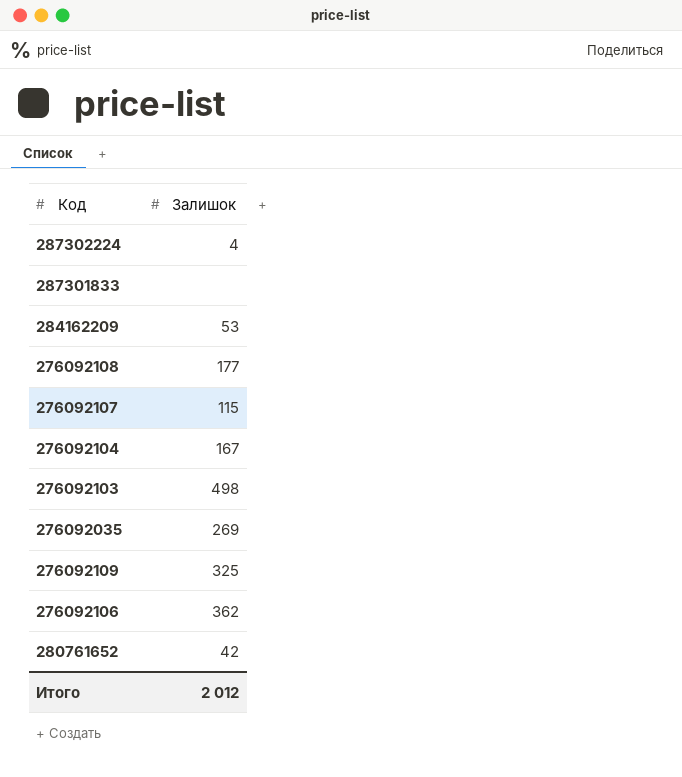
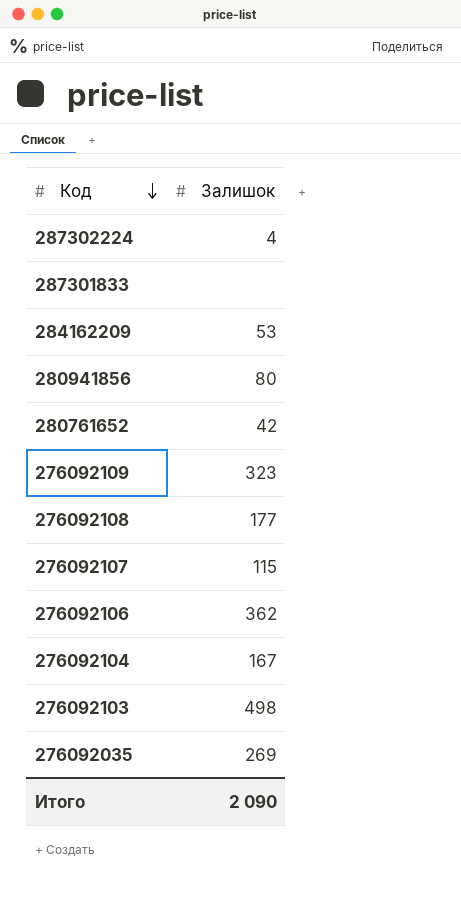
row order: none -> Код descending
row 280941856: none -> 80
276092109 | Залишок: 325 -> 323
Итого | Залишок: 2 012 -> 2 090

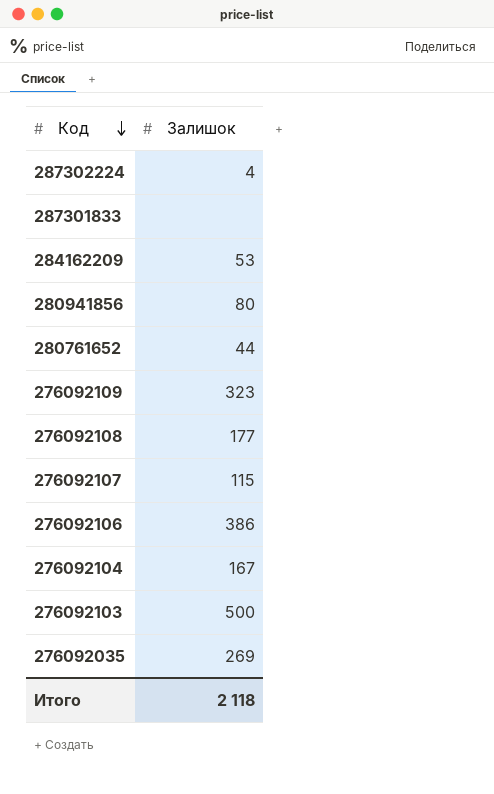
280761652 | Залишок: 42 -> 44
276092106 | Залишок: 362 -> 386
276092103 | Залишок: 498 -> 500
Итого | Залишок: 2 090 -> 2 118

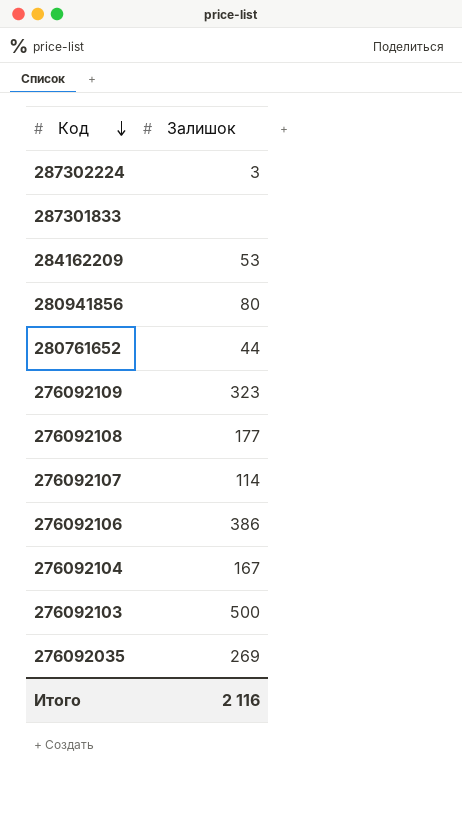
287302224 | Залишок: 4 -> 3
276092107 | Залишок: 115 -> 114
Итого | Залишок: 2 118 -> 2 116

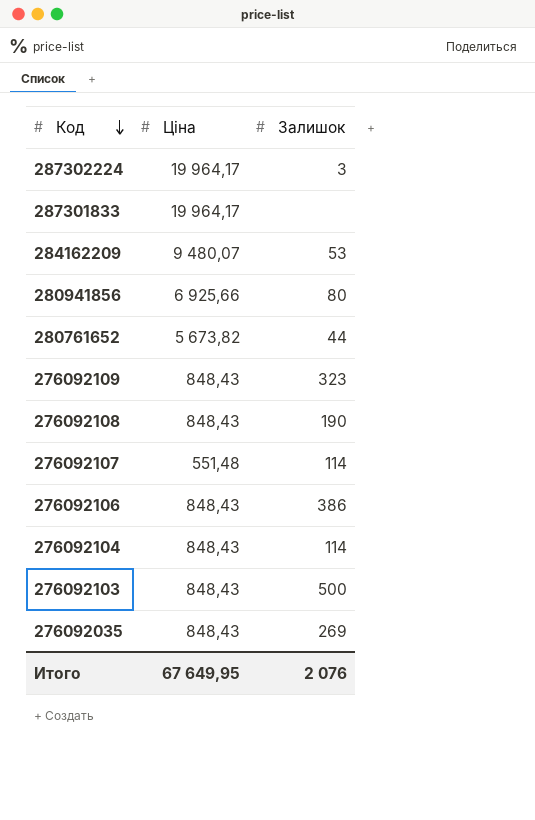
column Ціна | position: none -> 2
276092108 | Залишок: 177 -> 190
276092104 | Залишок: 167 -> 114
Итого | Залишок: 2 116 -> 2 076

